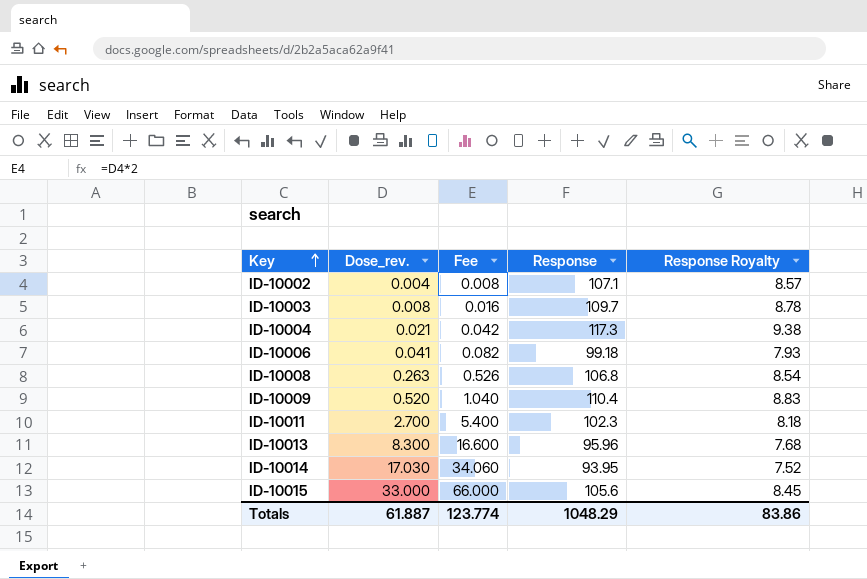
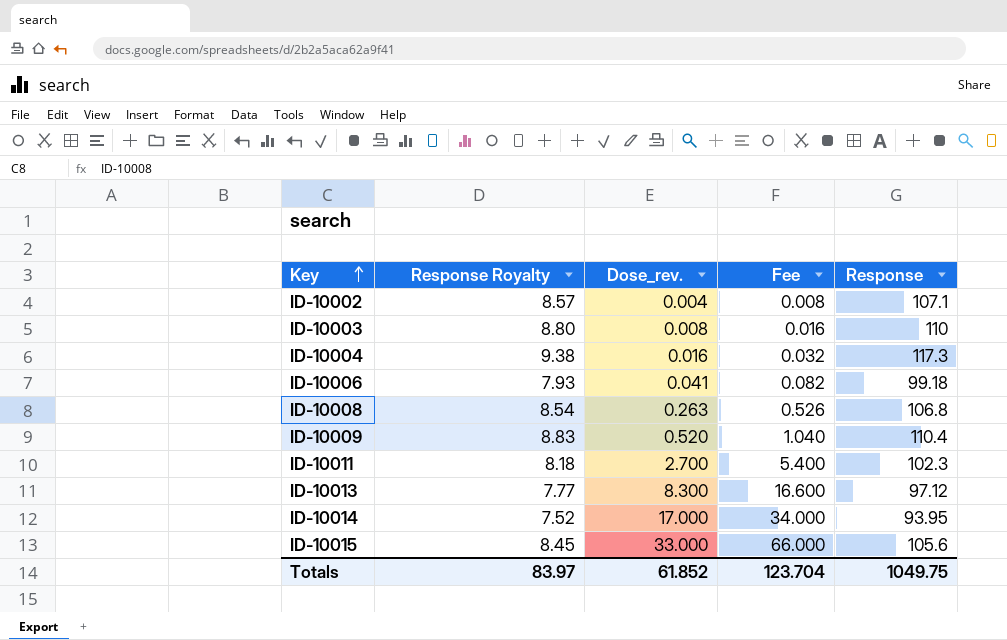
column Response Royalty | position: 5 -> 2
ID-10003 | Response Royalty: 8.78 -> 8.80
ID-10003 | Response: 109.7 -> 110
ID-10004 | Dose_rev.: 0.021 -> 0.016
ID-10004 | Fee: 0.042 -> 0.032
ID-10013 | Response Royalty: 7.68 -> 7.77
ID-10013 | Response: 95.96 -> 97.12
ID-10014 | Dose_rev.: 17.030 -> 17.000
ID-10014 | Fee: 34.060 -> 34.000
Totals | Response Royalty: 83.86 -> 83.97
Totals | Dose_rev.: 61.887 -> 61.852
Totals | Fee: 123.774 -> 123.704
Totals | Response: 1048.29 -> 1049.75

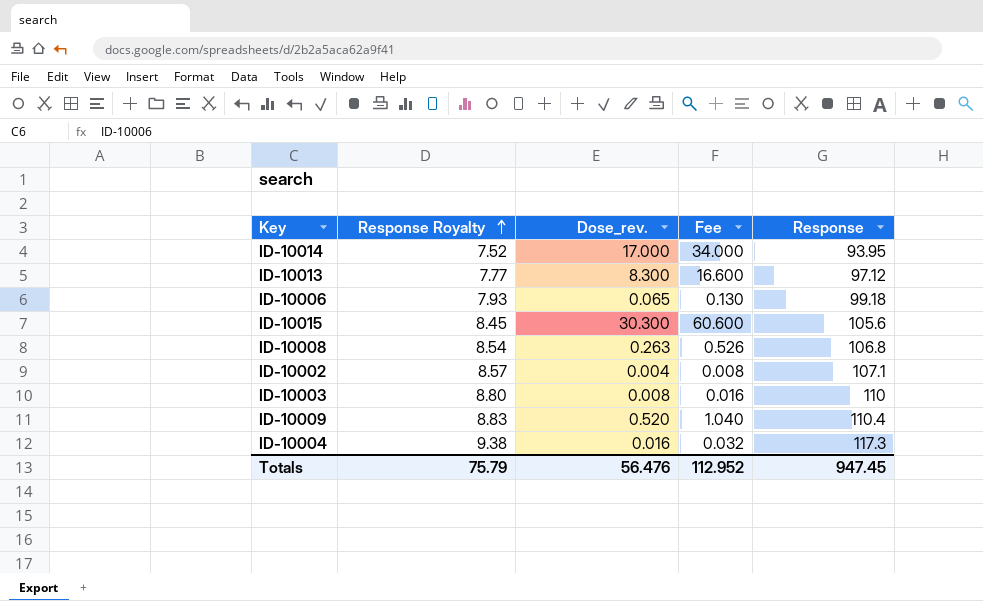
row order: Key ascending -> Response Royalty ascending
row ID-10011: 8.18 | 2.700 | 5.400 | 102.3 -> none
ID-10006 | Dose_rev.: 0.041 -> 0.065
ID-10006 | Fee: 0.082 -> 0.130
ID-10015 | Dose_rev.: 33.000 -> 30.300
ID-10015 | Fee: 66.000 -> 60.600
Totals | Response Royalty: 83.97 -> 75.79
Totals | Dose_rev.: 61.852 -> 56.476
Totals | Fee: 123.704 -> 112.952
Totals | Response: 1049.75 -> 947.45

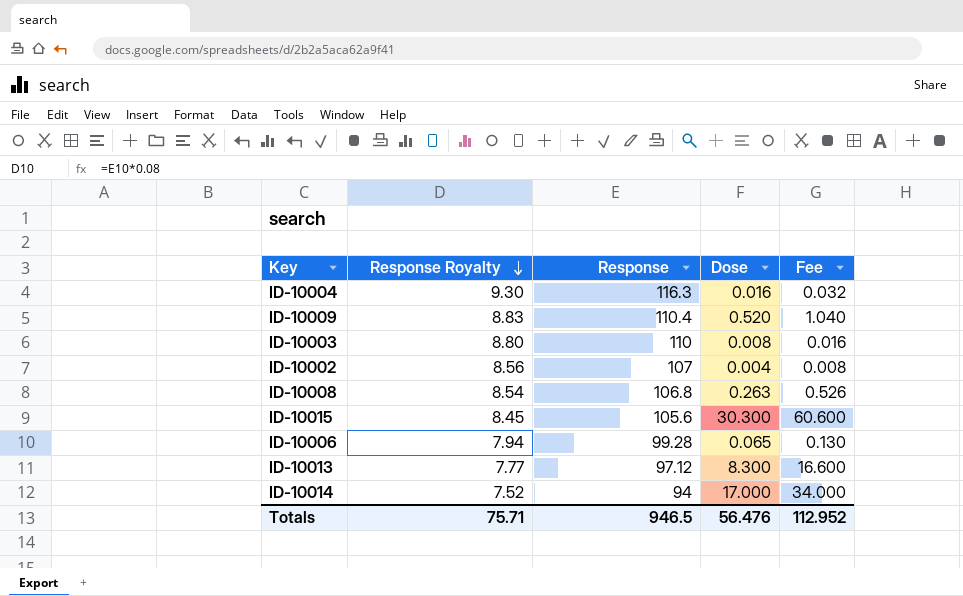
row order: Response Royalty ascending -> Response Royalty descending
column Response | position: 5 -> 3
column name: Dose_rev. -> Dose
ID-10004 | Response Royalty: 9.38 -> 9.30
ID-10004 | Response: 117.3 -> 116.3
ID-10002 | Response Royalty: 8.57 -> 8.56
ID-10002 | Response: 107.1 -> 107
ID-10006 | Response Royalty: 7.93 -> 7.94
ID-10006 | Response: 99.18 -> 99.28
ID-10014 | Response: 93.95 -> 94
Totals | Response Royalty: 75.79 -> 75.71
Totals | Response: 947.45 -> 946.5

